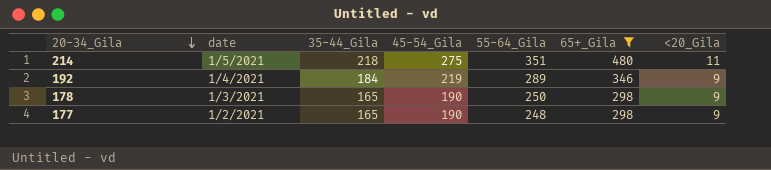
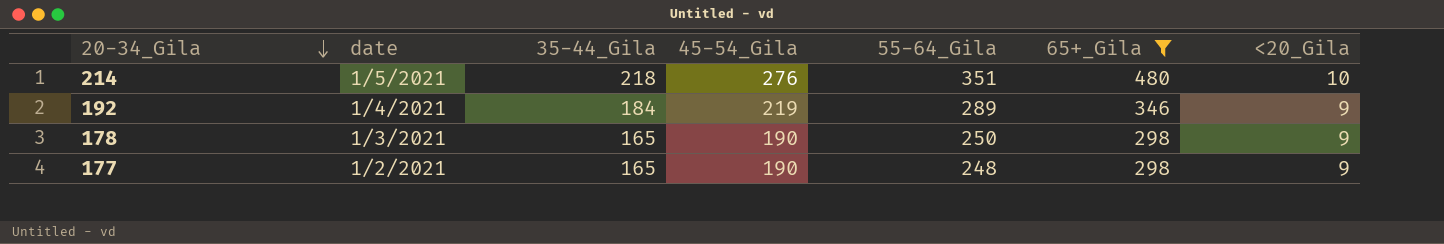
214 | 45-54_Gila: 275 -> 276
214 | <20_Gila: 11 -> 10

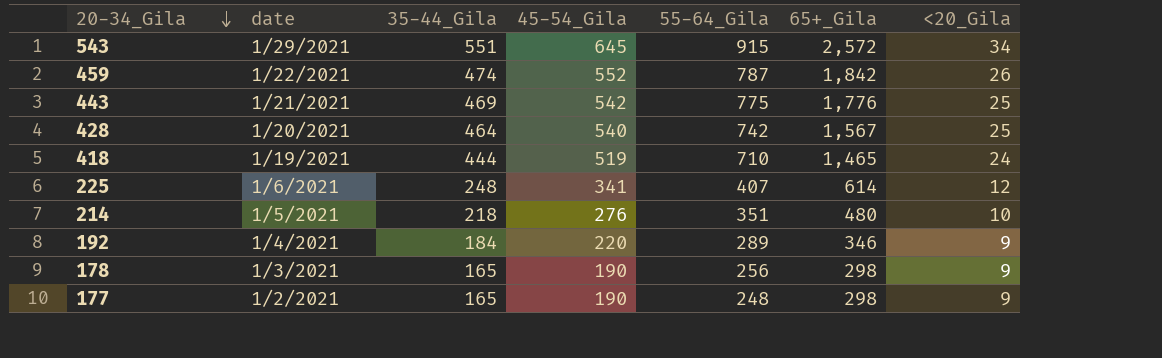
filter: 65+_Gila <= 480 -> none
192 | 45-54_Gila: 219 -> 220
178 | 55-64_Gila: 250 -> 256

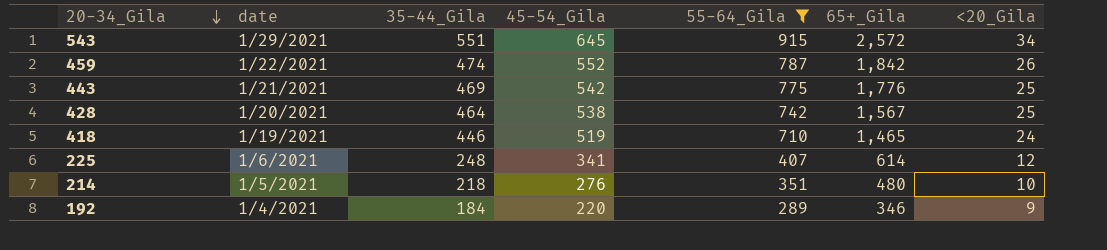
filter: none -> 55-64_Gila >= 289
428 | 45-54_Gila: 540 -> 538
418 | 35-44_Gila: 444 -> 446

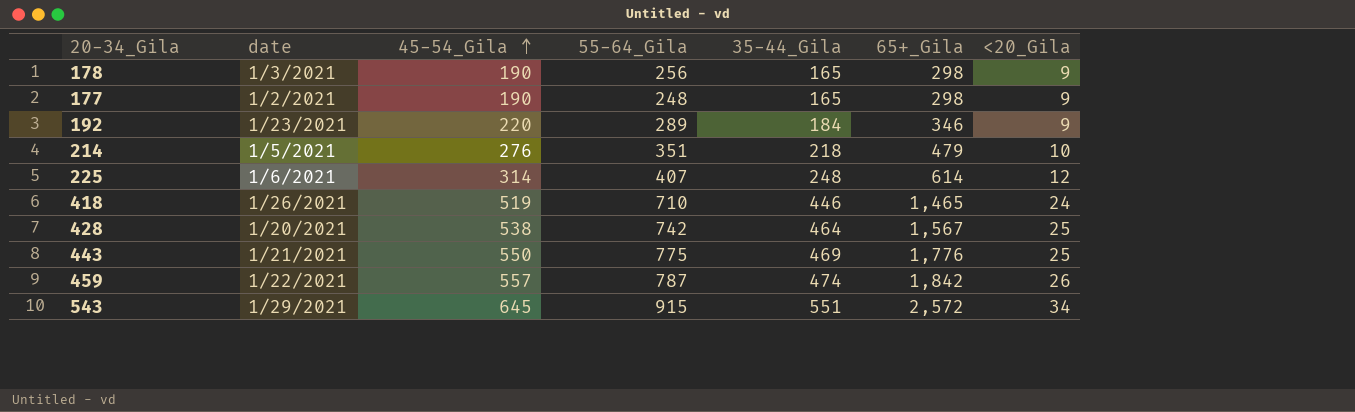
filter: 55-64_Gila >= 289 -> none
row order: 20-34_Gila descending -> 45-54_Gila ascending
column 35-44_Gila | position: 3 -> 5
192 | date: 1/4/2021 -> 1/23/2021
214 | 65+_Gila: 480 -> 479
225 | 45-54_Gila: 341 -> 314
418 | date: 1/19/2021 -> 1/26/2021
443 | 45-54_Gila: 542 -> 550
459 | 45-54_Gila: 552 -> 557

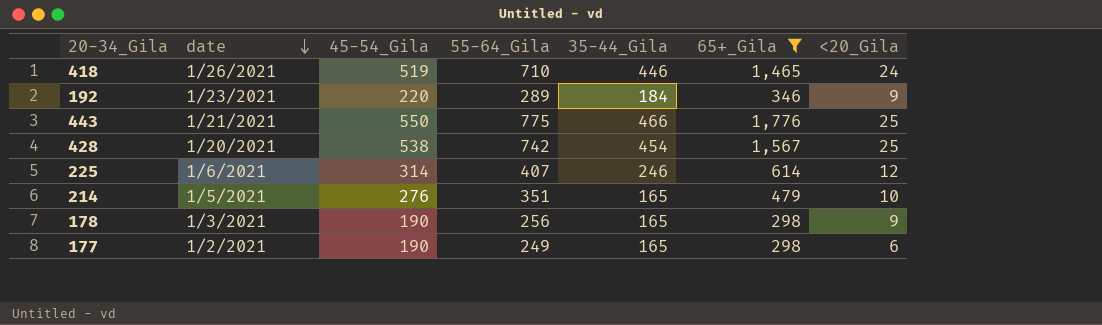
filter: none -> 65+_Gila <= 1,776
row order: 45-54_Gila ascending -> date descending
443 | 35-44_Gila: 469 -> 466
428 | 35-44_Gila: 464 -> 454
225 | 35-44_Gila: 248 -> 246
214 | 35-44_Gila: 218 -> 165
177 | 55-64_Gila: 248 -> 249
177 | <20_Gila: 9 -> 6

